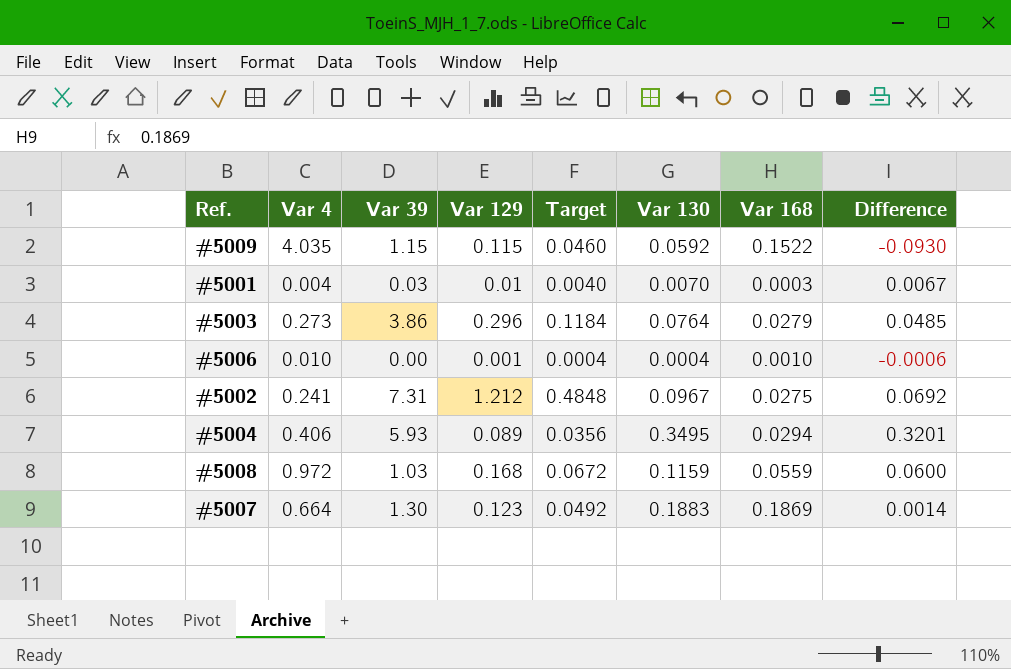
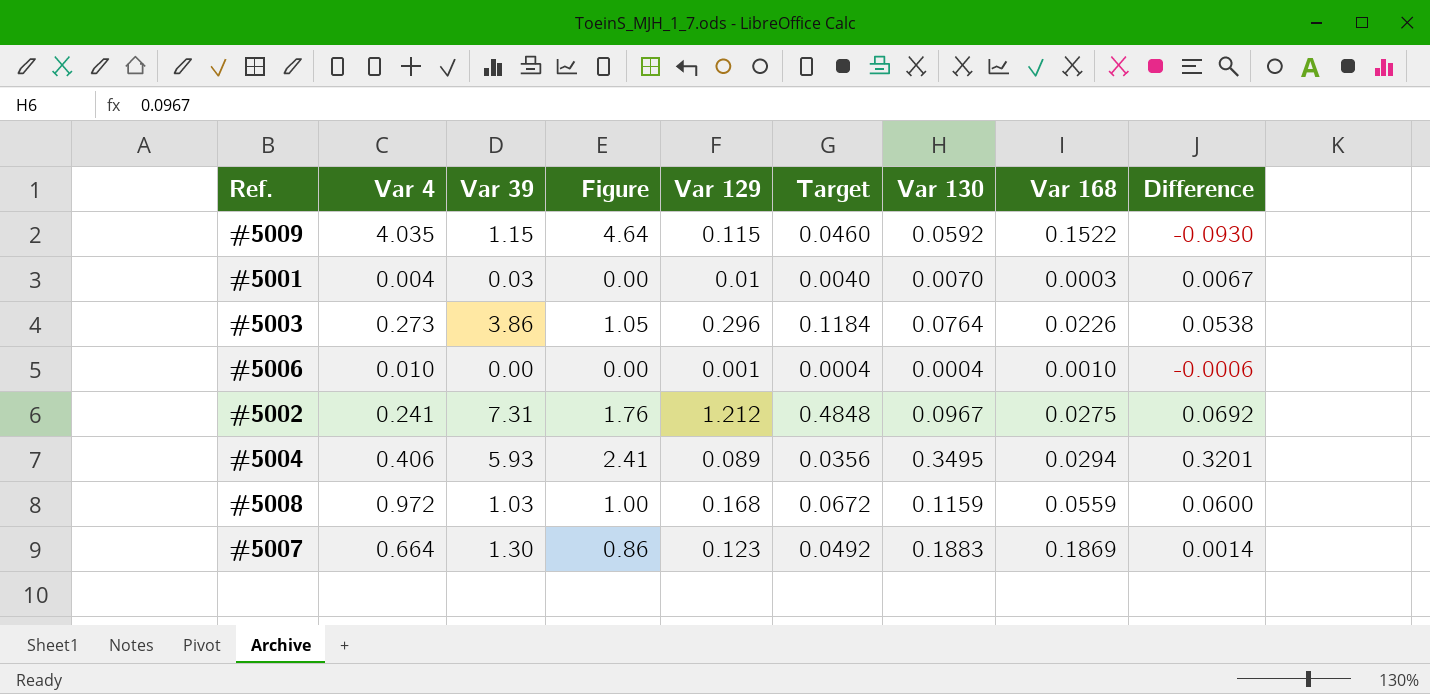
column Figure | formula: none -> [Var 4] * [Var 39]
#5003 | Var 168: 0.0279 -> 0.0226
#5003 | Difference: 0.0485 -> 0.0538

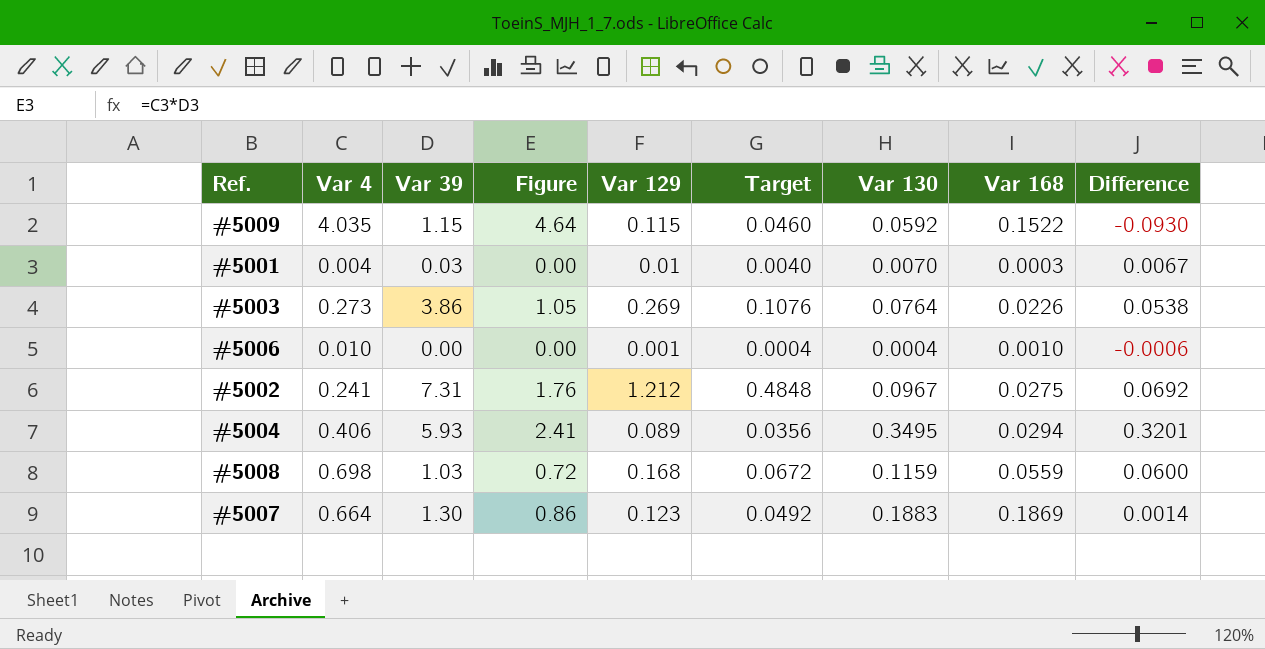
#5003 | Var 129: 0.296 -> 0.269
#5003 | Target: 0.1184 -> 0.1076
#5008 | Var 4: 0.972 -> 0.698
#5008 | Figure: 1.00 -> 0.72

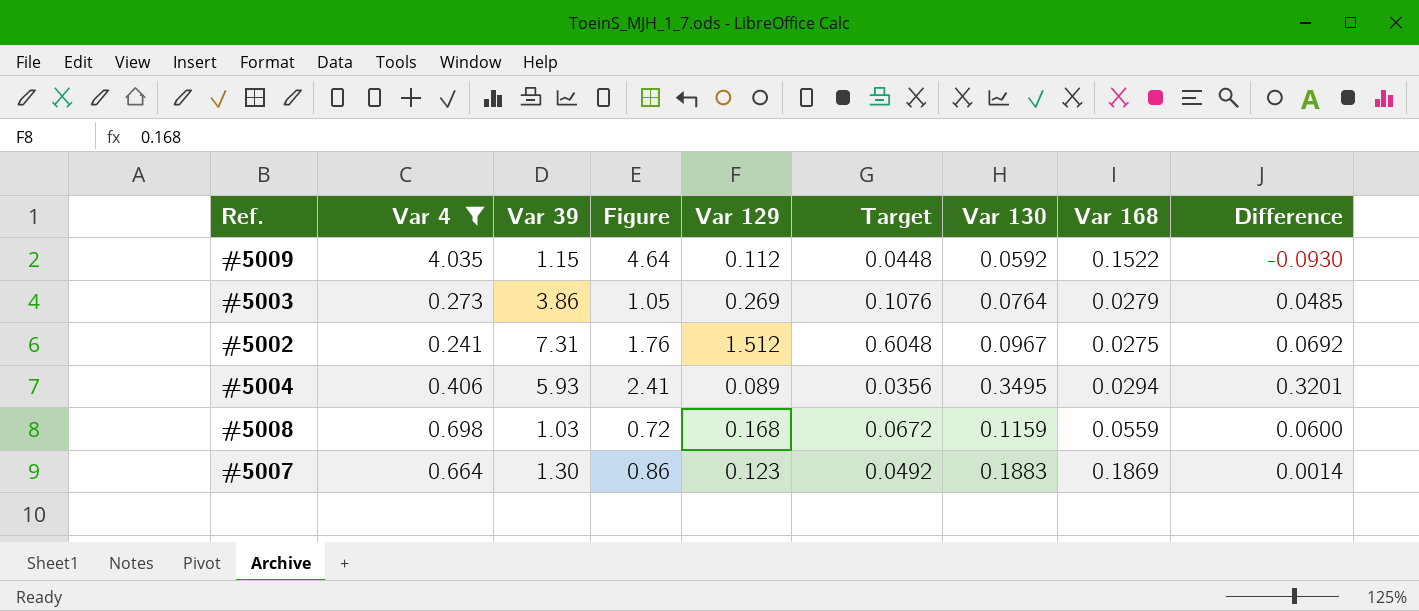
filter: none -> Var 4 >= 0.241
#5009 | Var 129: 0.115 -> 0.112
#5009 | Target: 0.0460 -> 0.0448
#5003 | Var 168: 0.0226 -> 0.0279
#5003 | Difference: 0.0538 -> 0.0485
#5002 | Var 129: 1.212 -> 1.512
#5002 | Target: 0.4848 -> 0.6048

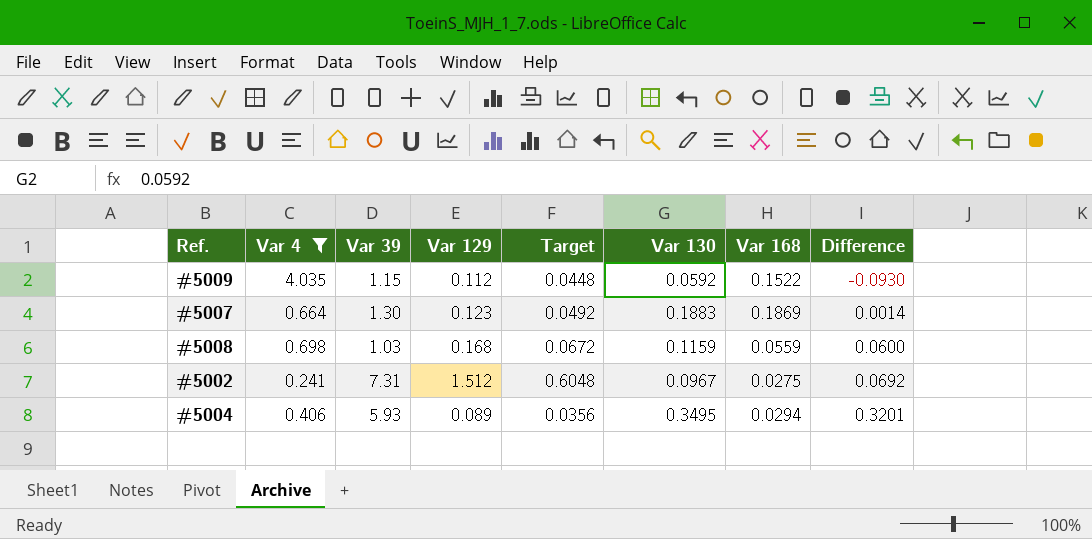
row order: none -> Difference ascending
column Figure | formula: [Var 4] * [Var 39] -> none
row #5003: 0.273 | 3.86 | 1.05 | 0.269 | 0.1076 | 0.0764 | 0.0279 | 0.0485 -> none

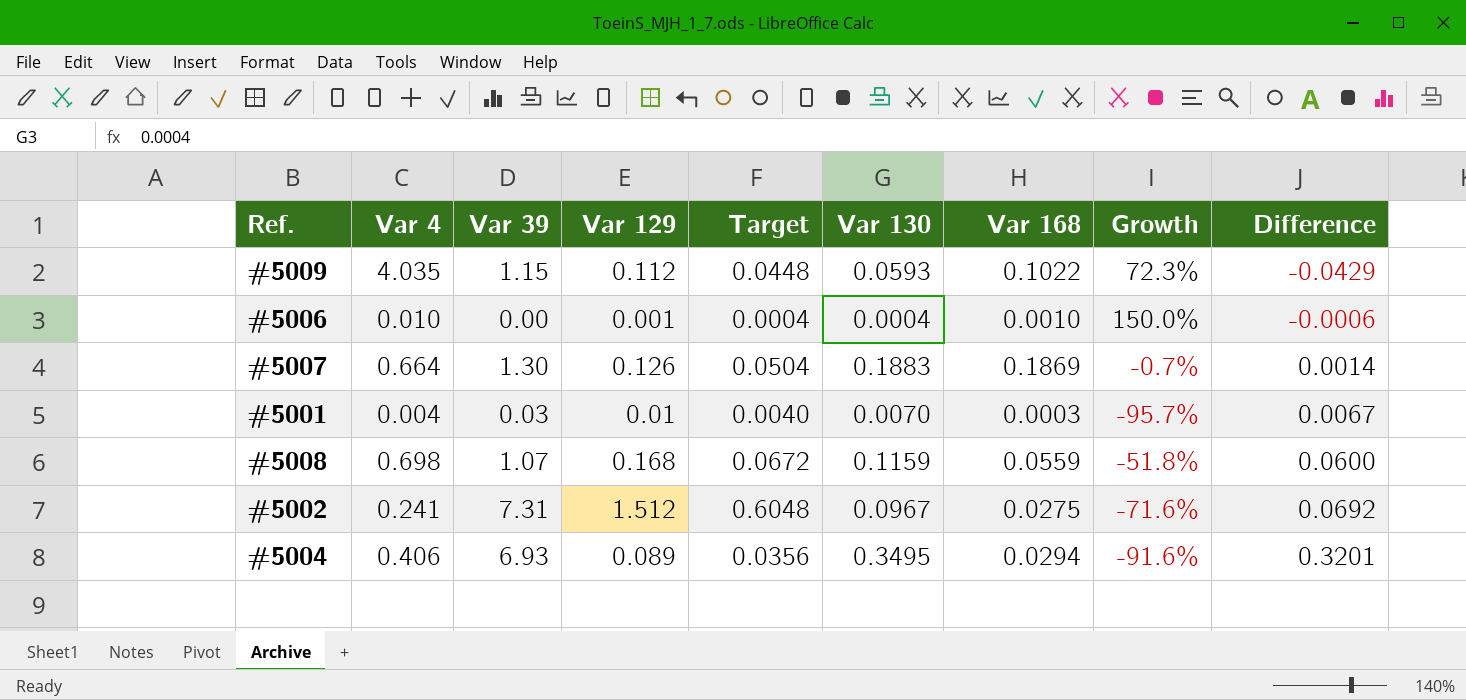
filter: Var 4 >= 0.241 -> none
column Growth | formula: none -> ([Var 168] - [Var 130]) / [Var 130]
#5009 | Var 130: 0.0592 -> 0.0593
#5009 | Var 168: 0.1522 -> 0.1022
#5009 | Difference: -0.0930 -> -0.0429
#5007 | Var 129: 0.123 -> 0.126
#5007 | Target: 0.0492 -> 0.0504
#5008 | Var 39: 1.03 -> 1.07
#5004 | Var 39: 5.93 -> 6.93

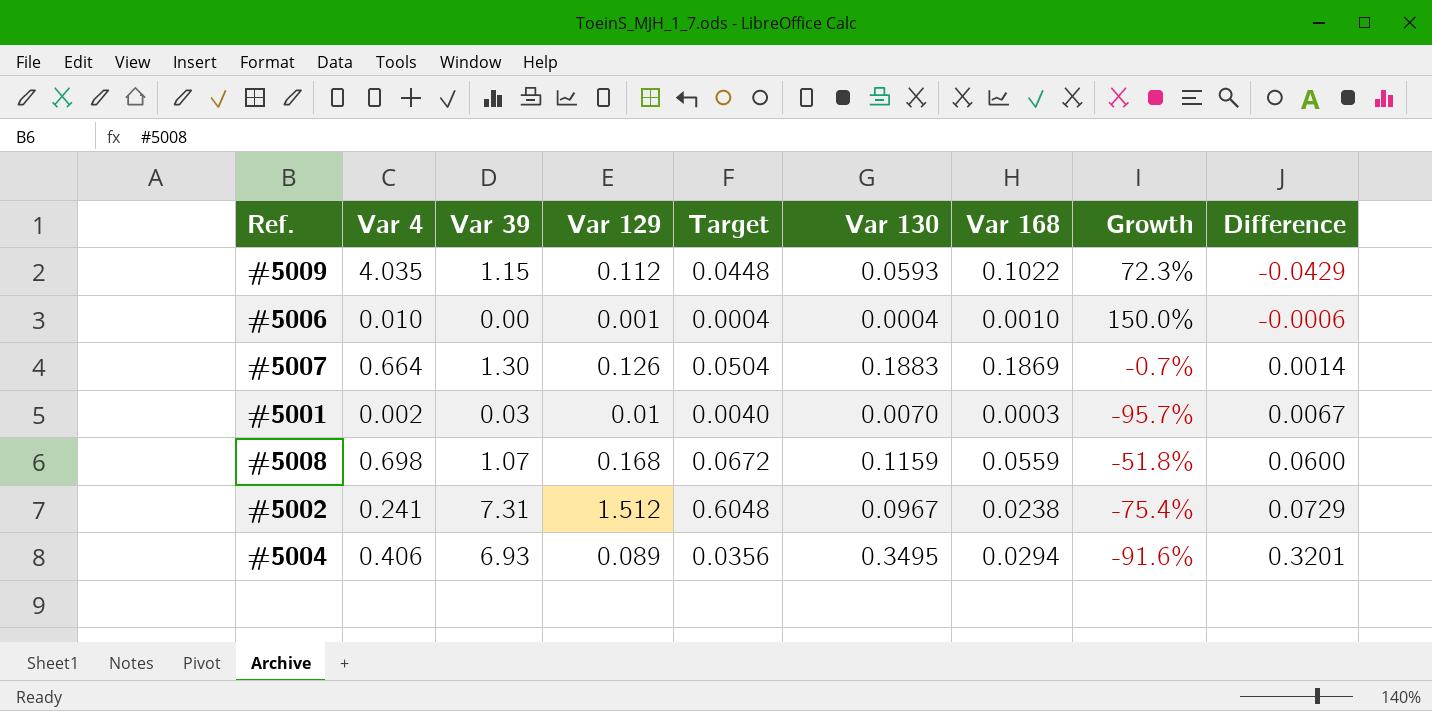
#5001 | Var 4: 0.004 -> 0.002
#5002 | Var 168: 0.0275 -> 0.0238
#5002 | Growth: -71.6% -> -75.4%
#5002 | Difference: 0.0692 -> 0.0729

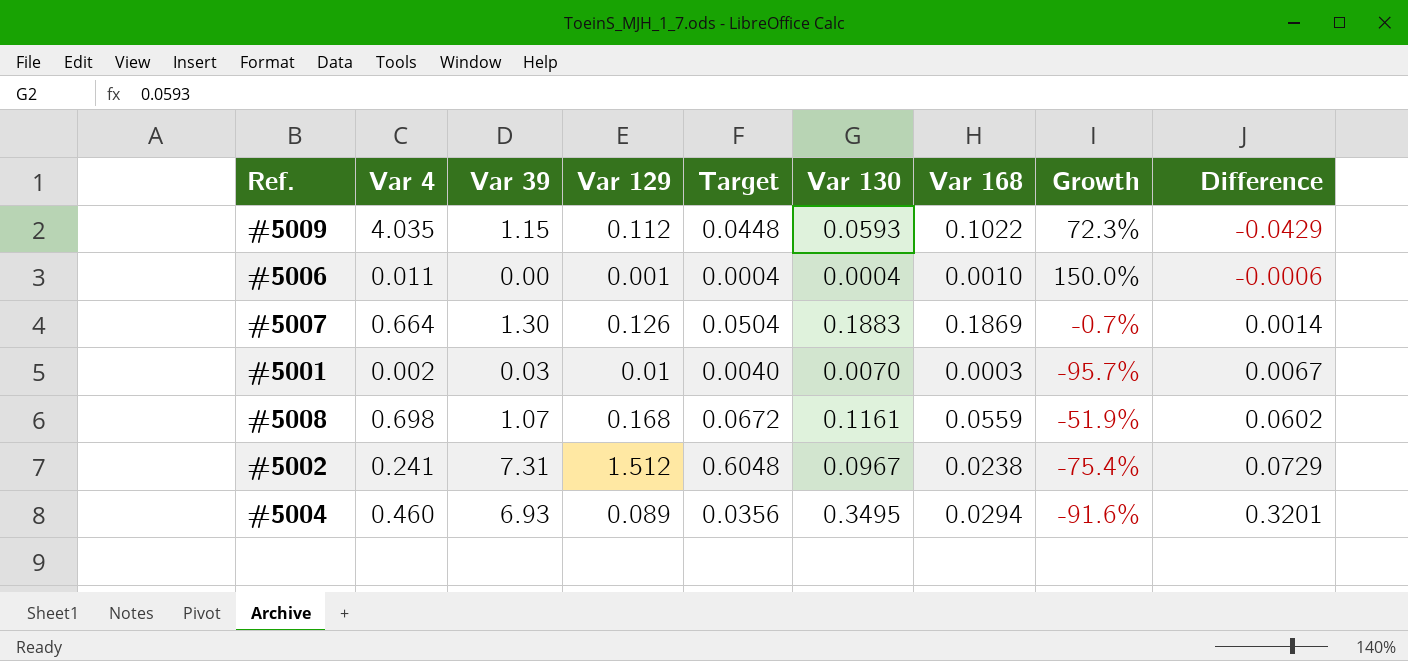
#5006 | Var 4: 0.010 -> 0.011
#5008 | Var 130: 0.1159 -> 0.1161
#5008 | Growth: -51.8% -> -51.9%
#5008 | Difference: 0.0600 -> 0.0602
#5004 | Var 4: 0.406 -> 0.460

